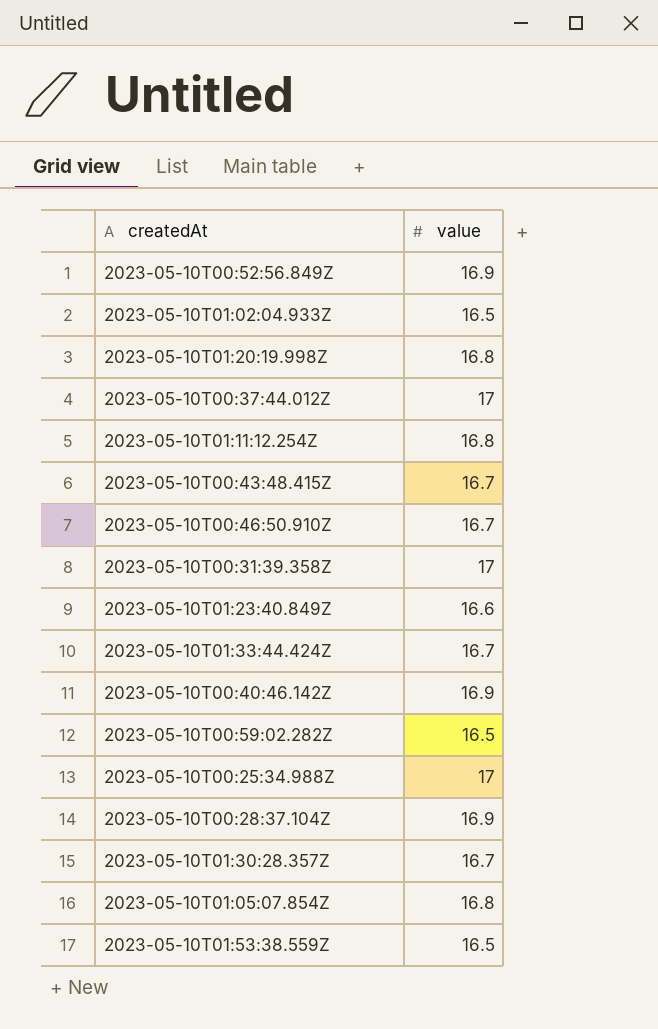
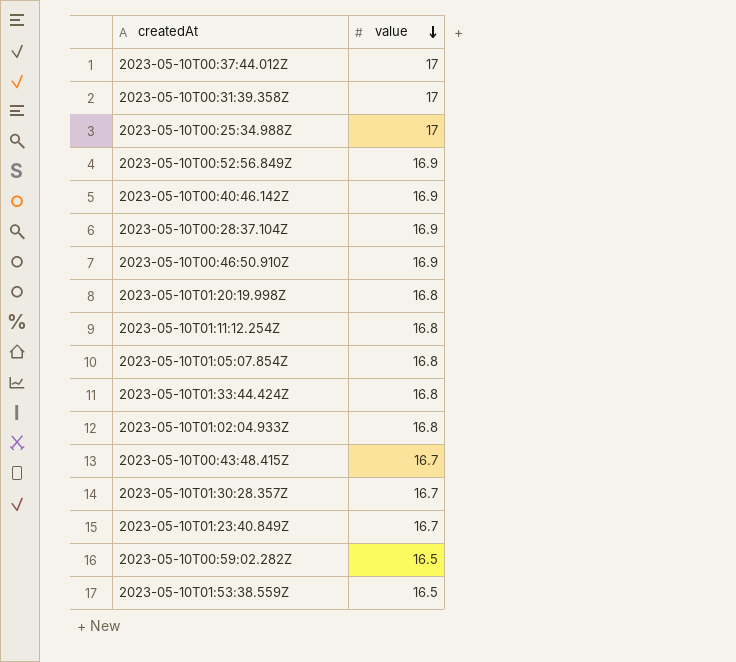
row order: none -> value descending
2023-05-10T00:46:50.910Z | value: 16.7 -> 16.9
2023-05-10T01:33:44.424Z | value: 16.7 -> 16.8
2023-05-10T01:02:04.933Z | value: 16.5 -> 16.8
2023-05-10T01:23:40.849Z | value: 16.6 -> 16.7

